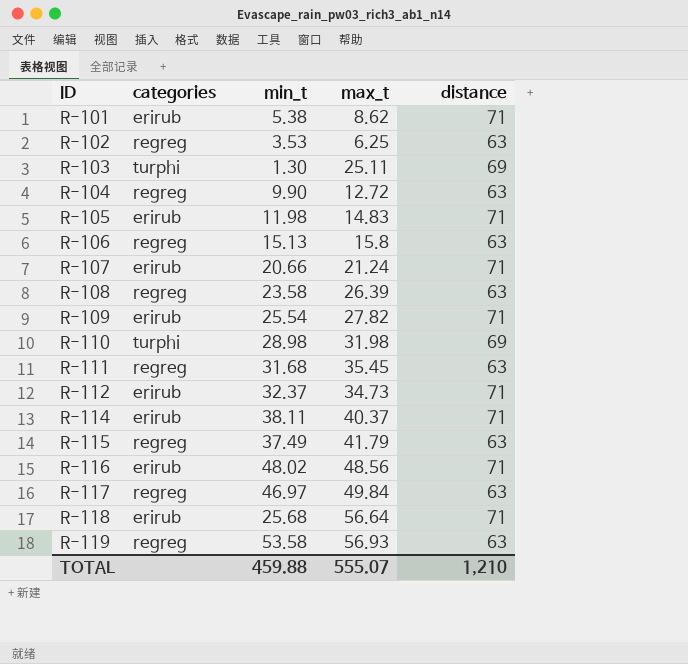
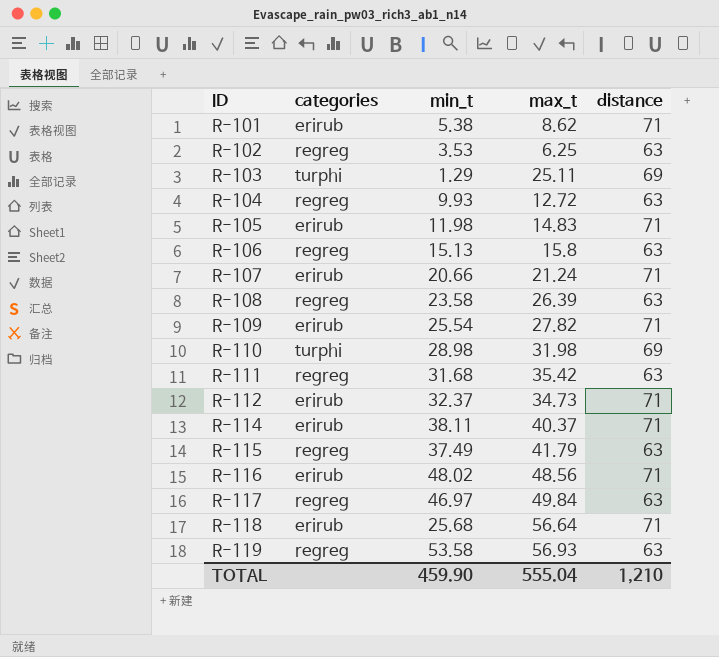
R-103 | min_t: 1.30 -> 1.29
R-104 | min_t: 9.90 -> 9.93
R-111 | max_t: 35.45 -> 35.42
TOTAL | min_t: 459.88 -> 459.90
TOTAL | max_t: 555.07 -> 555.04

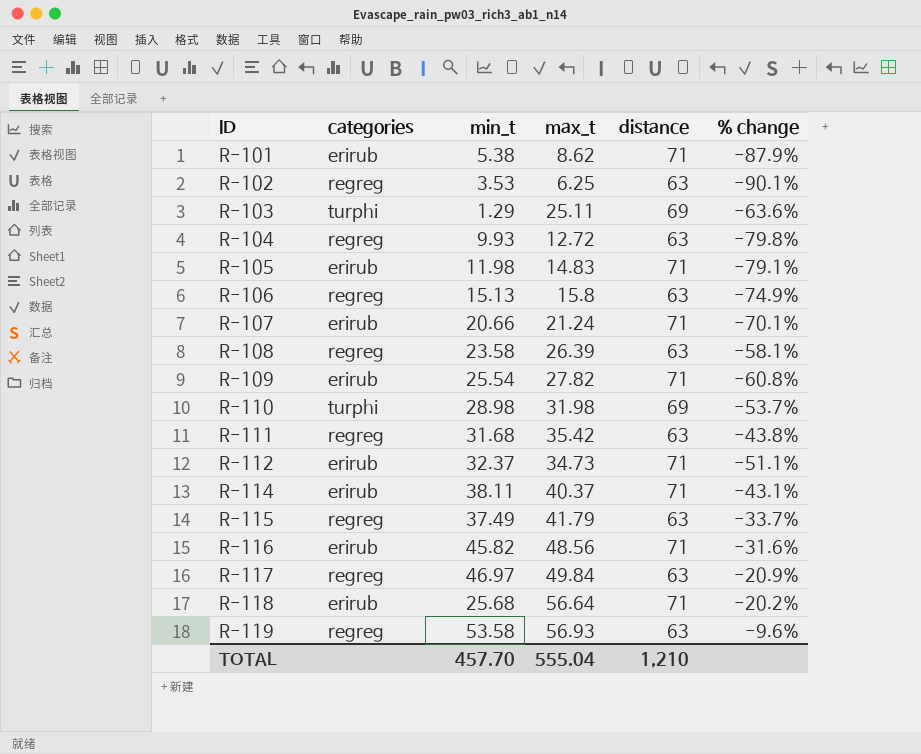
column % change | formula: none -> ([max_t] - [distance]) / [distance]
R-116 | min_t: 48.02 -> 45.82
TOTAL | min_t: 459.90 -> 457.70

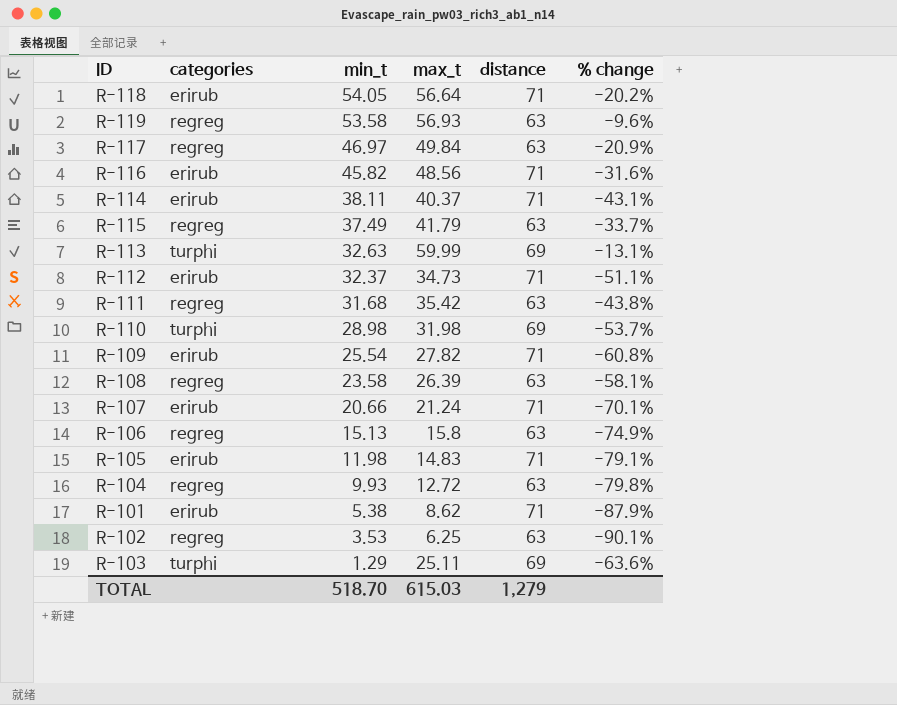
row order: ID ascending -> min_t descending
R-118 | min_t: 25.68 -> 54.05
row R-113: none -> turphi | 32.63 | 59.99 | 69 | -13.1%
TOTAL | min_t: 457.70 -> 518.70
TOTAL | max_t: 555.04 -> 615.03
TOTAL | distance: 1,210 -> 1,279

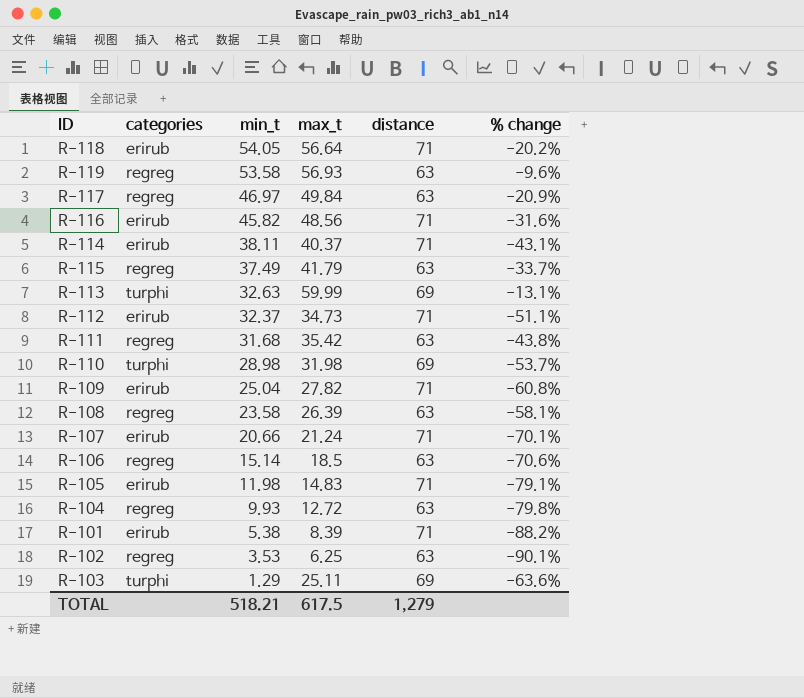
R-109 | min_t: 25.54 -> 25.04
R-106 | min_t: 15.13 -> 15.14
R-106 | max_t: 15.8 -> 18.5
R-106 | % change: -74.9% -> -70.6%
R-101 | max_t: 8.62 -> 8.39
R-101 | % change: -87.9% -> -88.2%
TOTAL | min_t: 518.70 -> 518.21
TOTAL | max_t: 615.03 -> 617.5

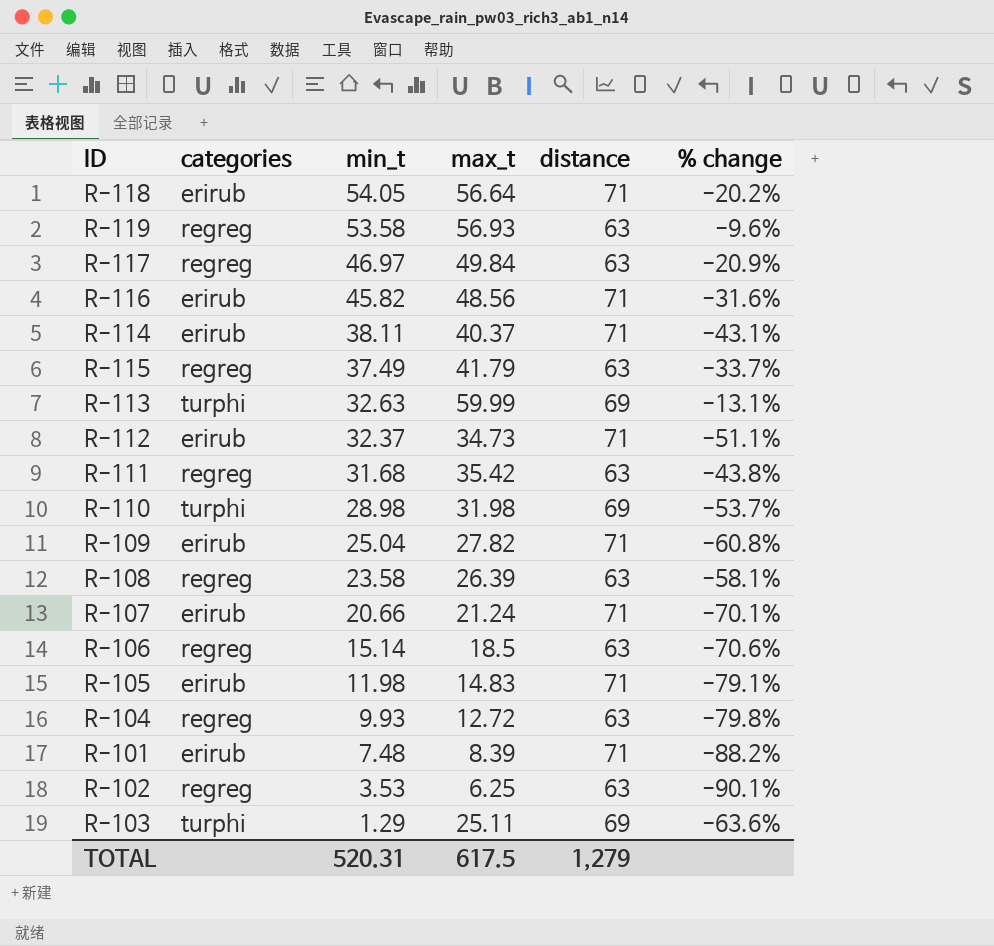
R-101 | min_t: 5.38 -> 7.48
TOTAL | min_t: 518.21 -> 520.31

